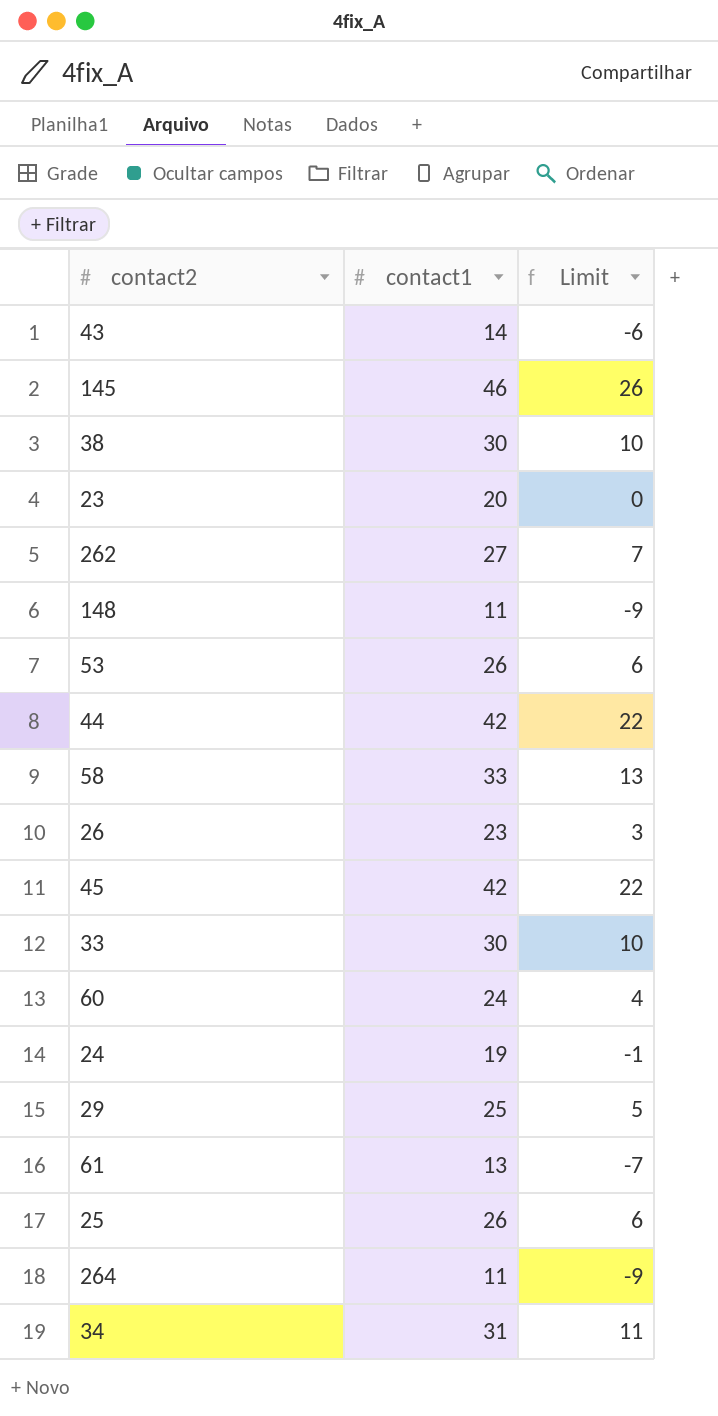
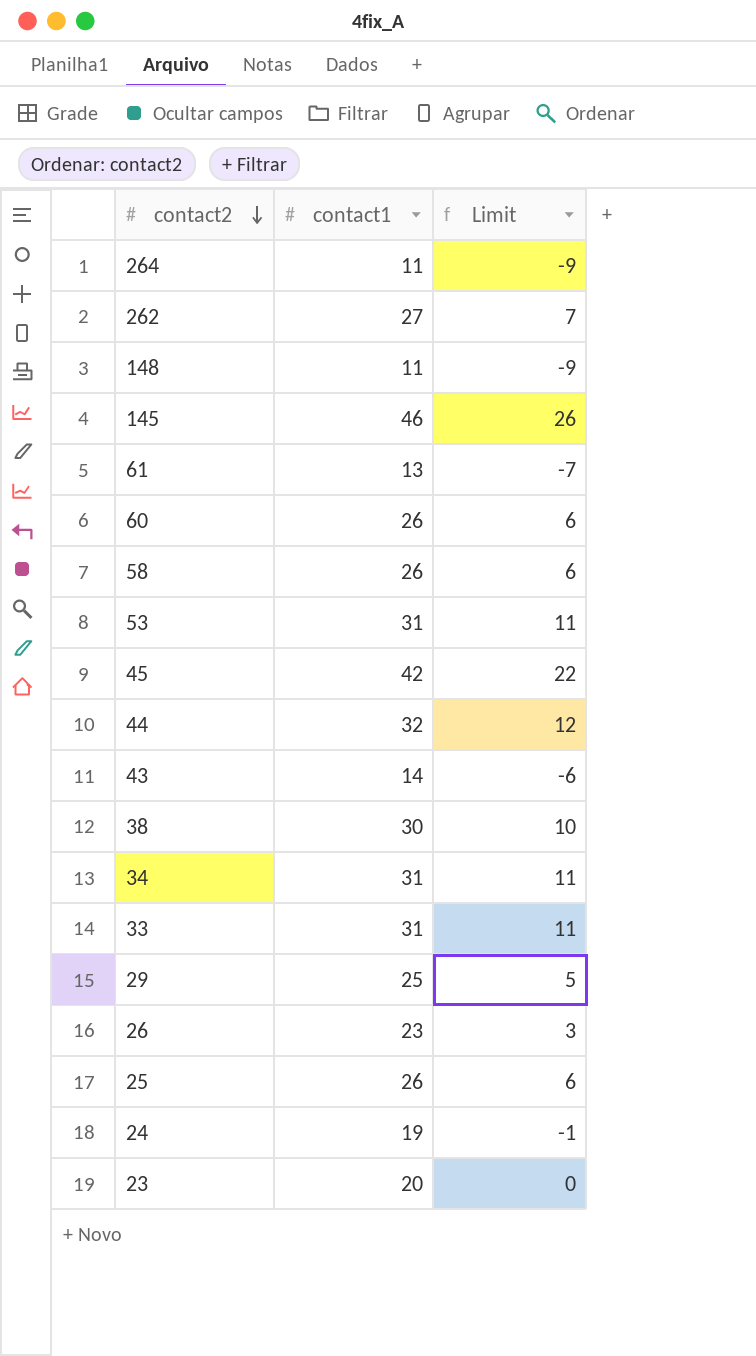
row order: none -> contact2 descending
60 | contact1: 24 -> 26
60 | Limit: 4 -> 6
58 | contact1: 33 -> 26
58 | Limit: 13 -> 6
53 | contact1: 26 -> 31
53 | Limit: 6 -> 11
44 | contact1: 42 -> 32
44 | Limit: 22 -> 12
33 | contact1: 30 -> 31
33 | Limit: 10 -> 11

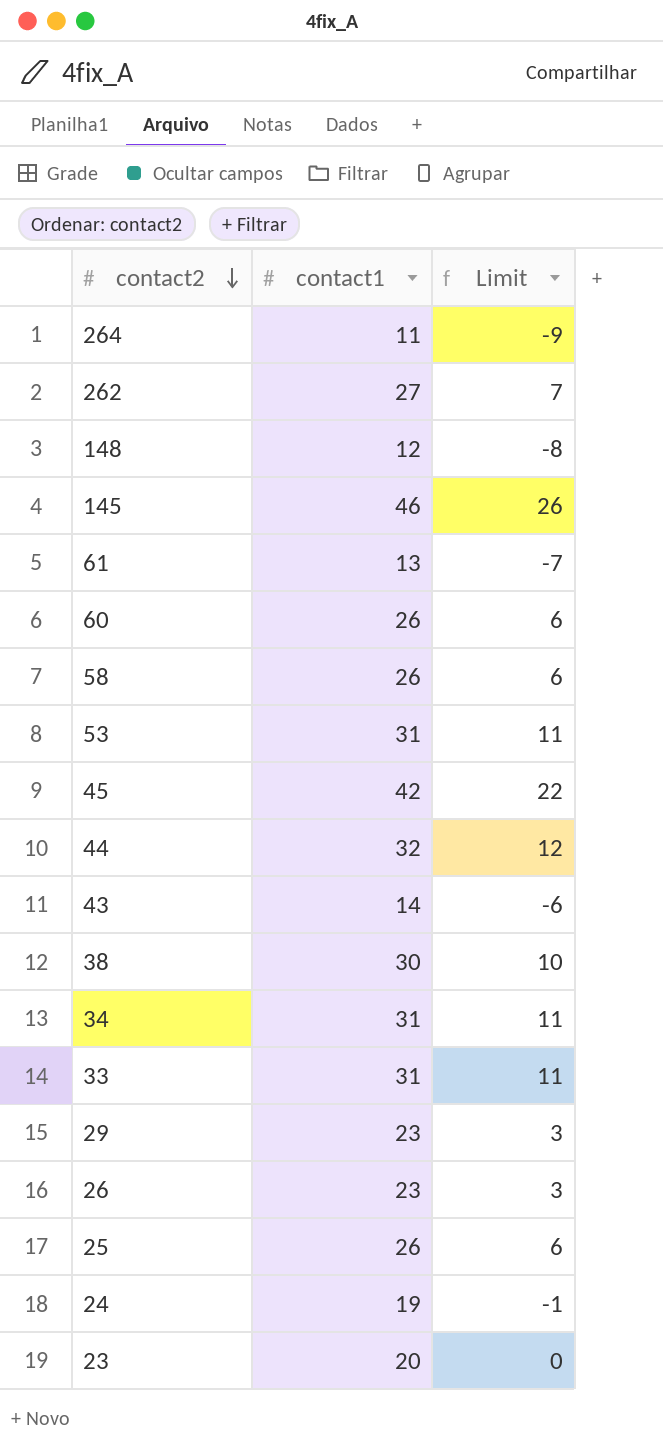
148 | contact1: 11 -> 12
148 | Limit: -9 -> -8
29 | contact1: 25 -> 23
29 | Limit: 5 -> 3

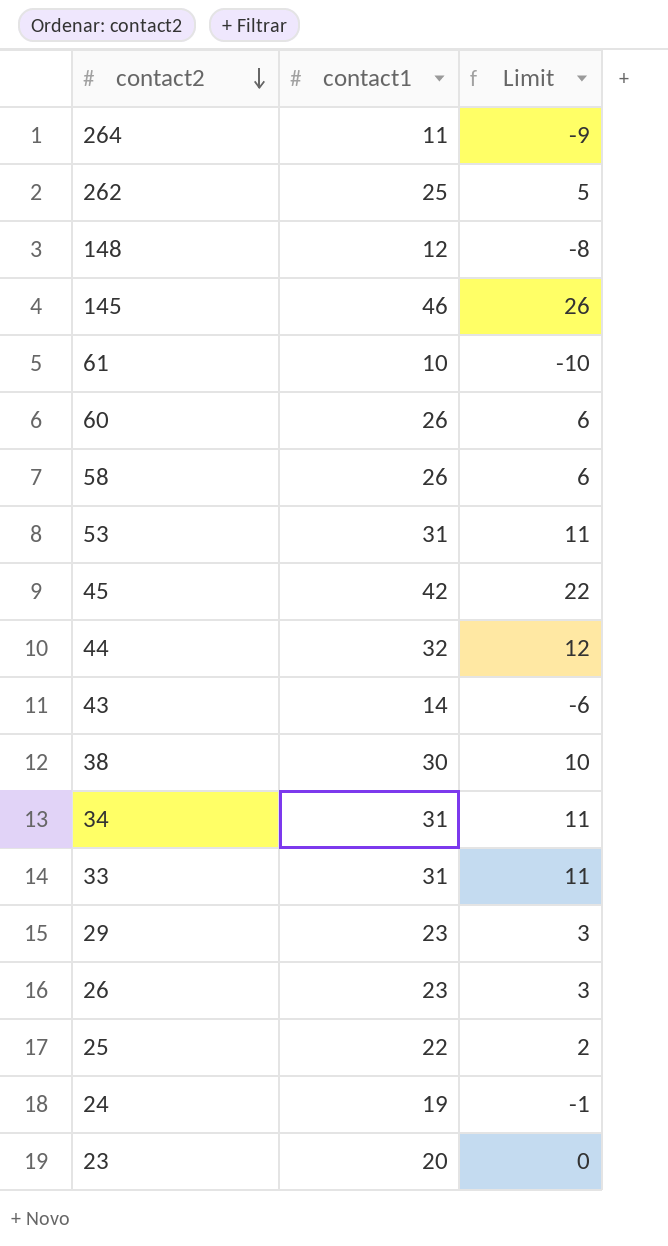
262 | contact1: 27 -> 25
262 | Limit: 7 -> 5
61 | contact1: 13 -> 10
61 | Limit: -7 -> -10
25 | contact1: 26 -> 22
25 | Limit: 6 -> 2

